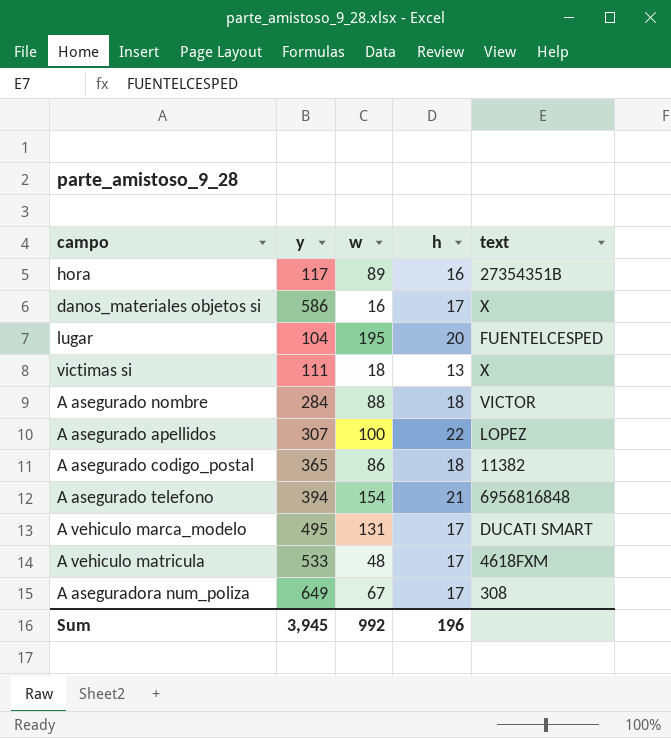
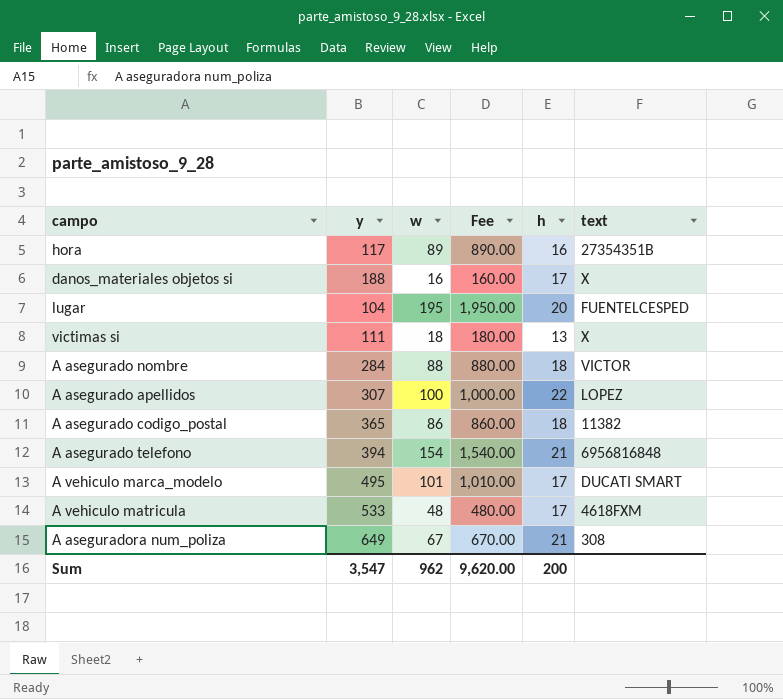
column Fee | formula: none -> [w] * 10
danos_materiales objetos si | y: 586 -> 188
A vehiculo marca_modelo | w: 131 -> 101
A aseguradora num_poliza | h: 17 -> 21
Sum | y: 3,945 -> 3,547
Sum | w: 992 -> 962
Sum | h: 196 -> 200

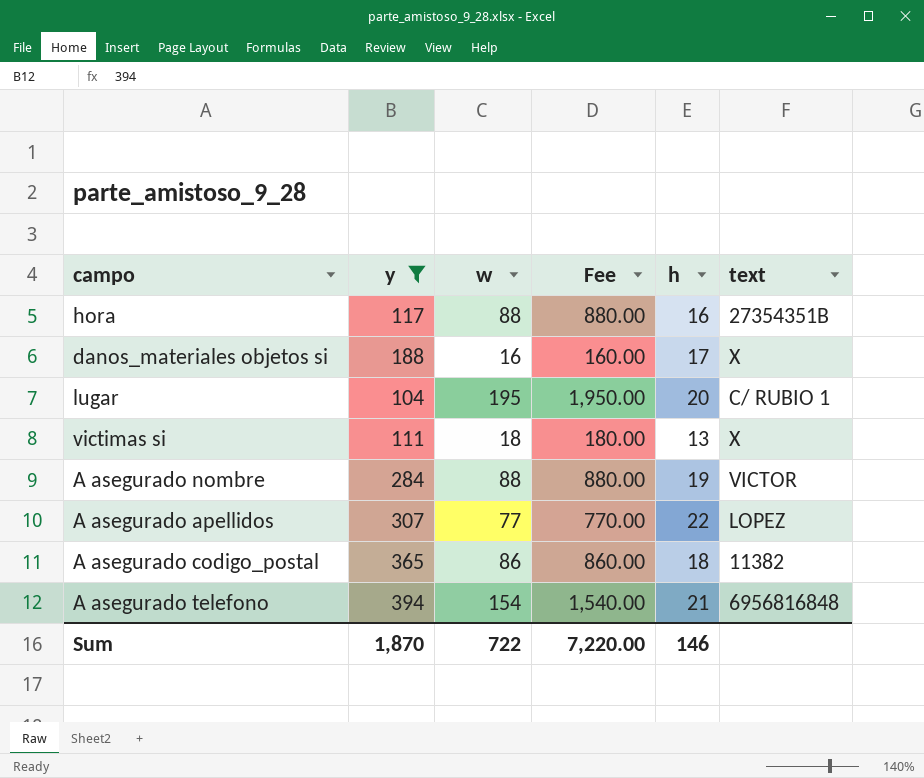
filter: none -> y <= 394
hora | w: 89 -> 88
hora | Fee: 890.00 -> 880.00
lugar | text: FUENTELCESPED -> C/ RUBIO 1
A asegurado nombre | h: 18 -> 19
A asegurado apellidos | w: 100 -> 77
A asegurado apellidos | Fee: 1,000.00 -> 770.00
Sum | y: 3,547 -> 1,870
Sum | w: 962 -> 722
Sum | Fee: 9,620.00 -> 7,220.00
Sum | h: 200 -> 146

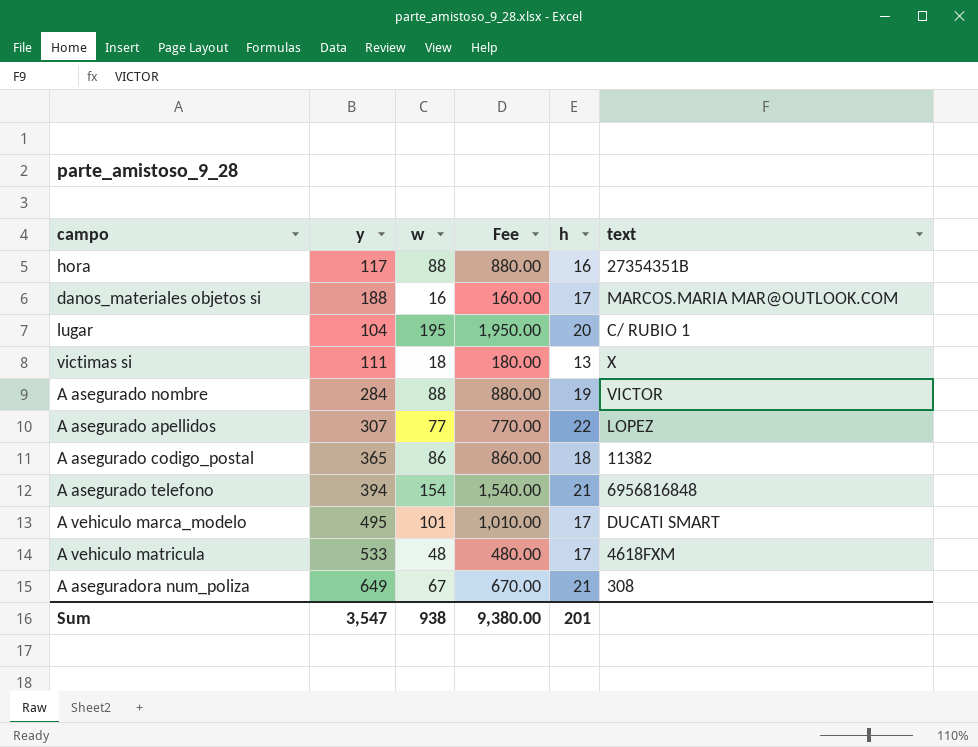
filter: y <= 394 -> none
danos_materiales objetos si | text: X -> MARCOS.MARIA MAR@OUTLOOK.COM
Sum | y: 1,870 -> 3,547
Sum | w: 722 -> 938
Sum | Fee: 7,220.00 -> 9,380.00
Sum | h: 146 -> 201

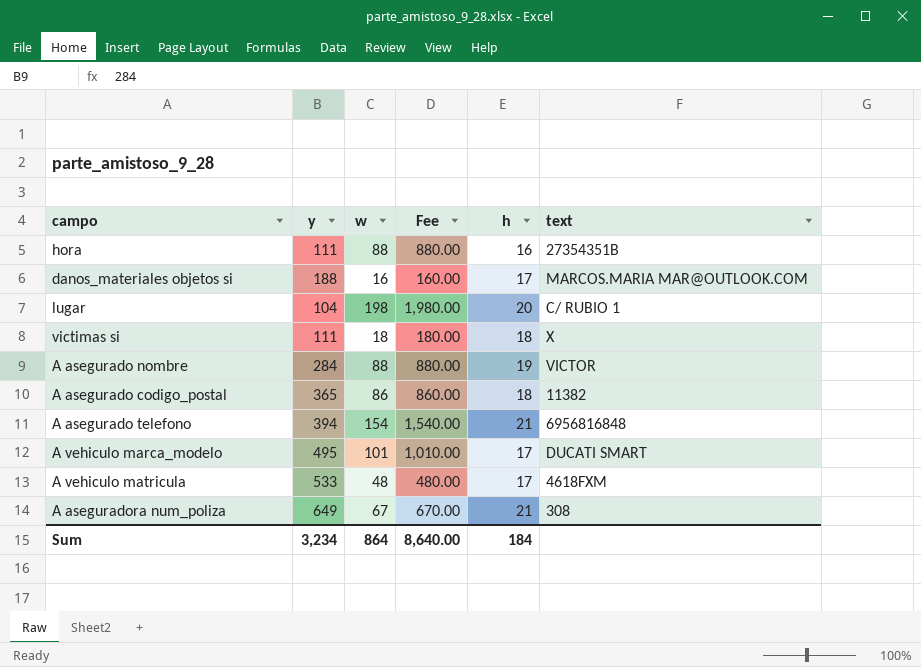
row A asegurado apellidos: 307 | 77 | 770.00 | 22 | LOPEZ -> none
hora | y: 117 -> 111
lugar | w: 195 -> 198
lugar | Fee: 1,950.00 -> 1,980.00
victimas si | h: 13 -> 18
Sum | y: 3,547 -> 3,234
Sum | w: 938 -> 864
Sum | Fee: 9,380.00 -> 8,640.00
Sum | h: 201 -> 184

